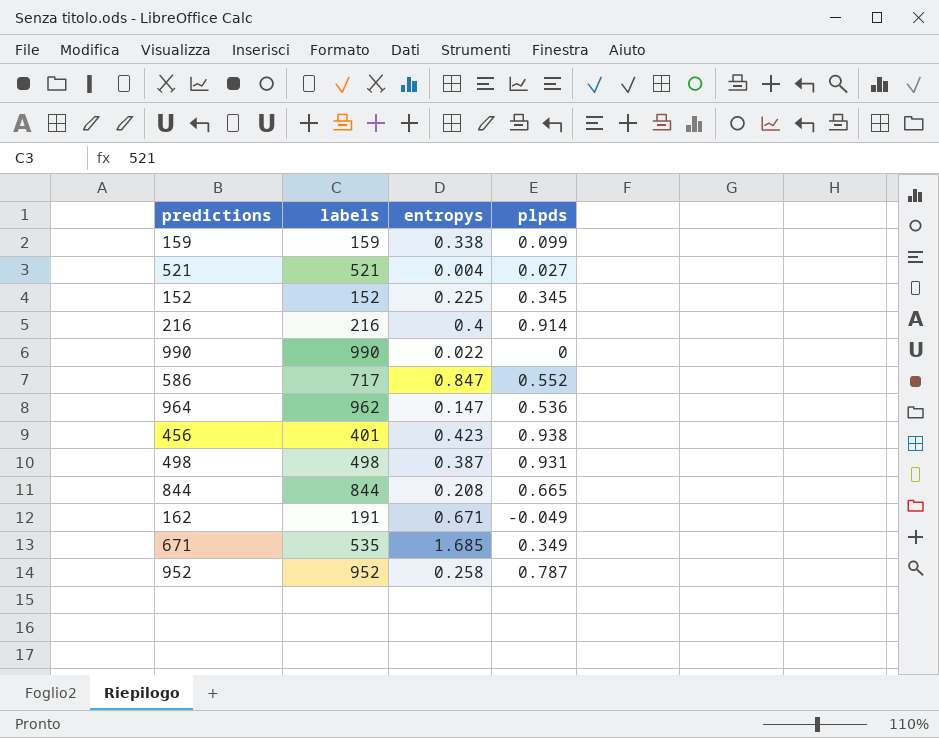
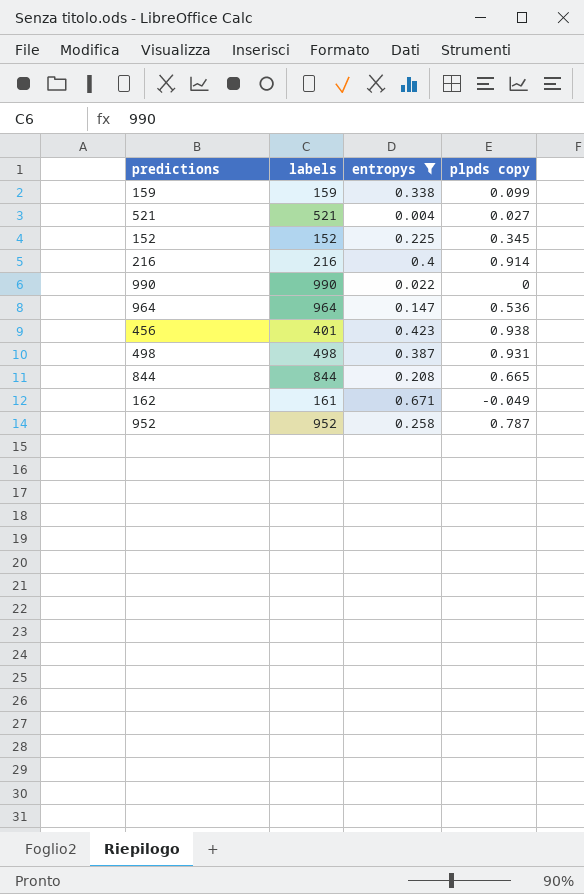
filter: none -> entropys <= 0.671
column name: plpds -> plpds copy
964 | labels: 962 -> 964
162 | labels: 191 -> 161

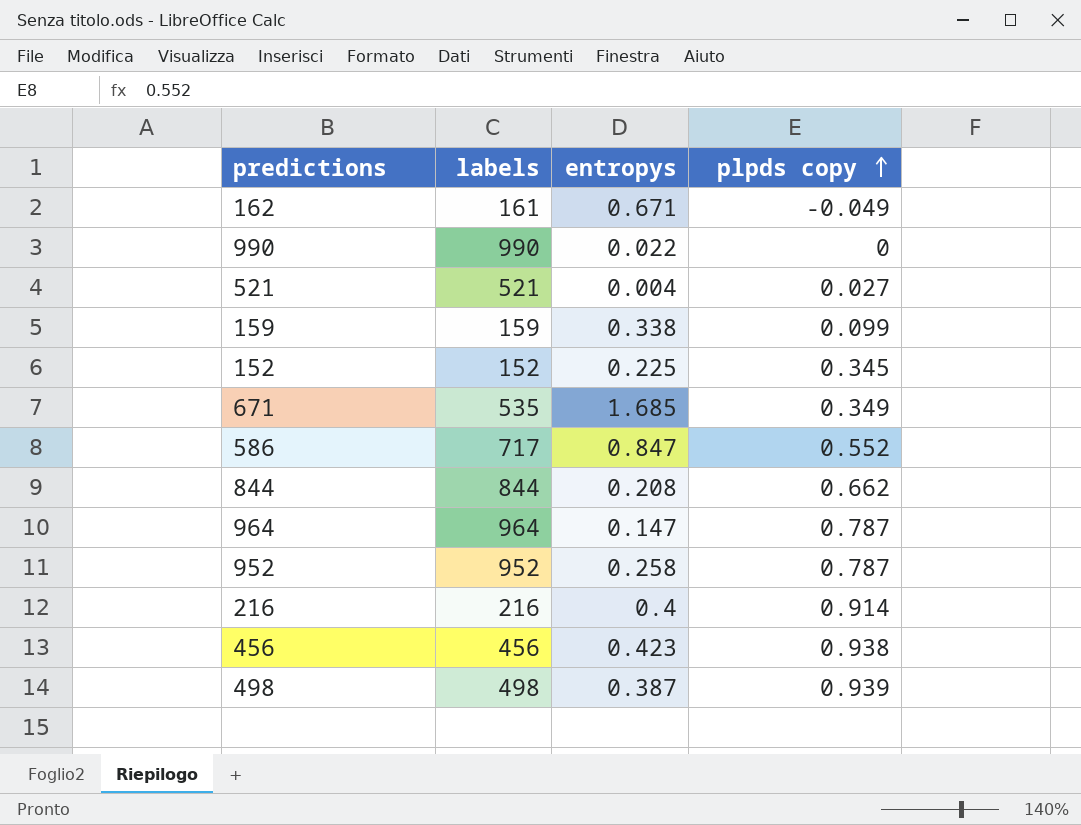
filter: entropys <= 0.671 -> none
row order: none -> plpds copy ascending
844 | plpds copy: 0.665 -> 0.662
964 | plpds copy: 0.536 -> 0.787
456 | labels: 401 -> 456
498 | plpds copy: 0.931 -> 0.939

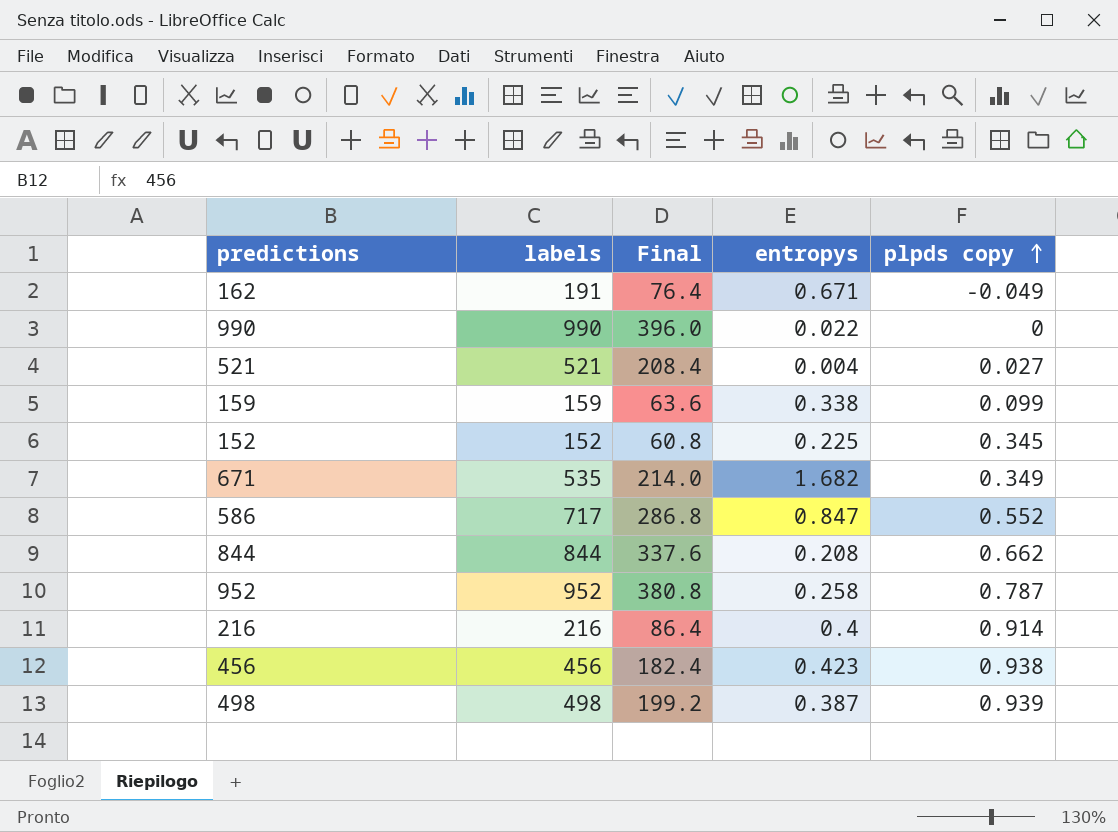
column Final | formula: none -> [labels] * 0.4
row 964: 964 | 0.147 | 0.787 -> none
162 | labels: 161 -> 191
671 | entropys: 1.685 -> 1.682

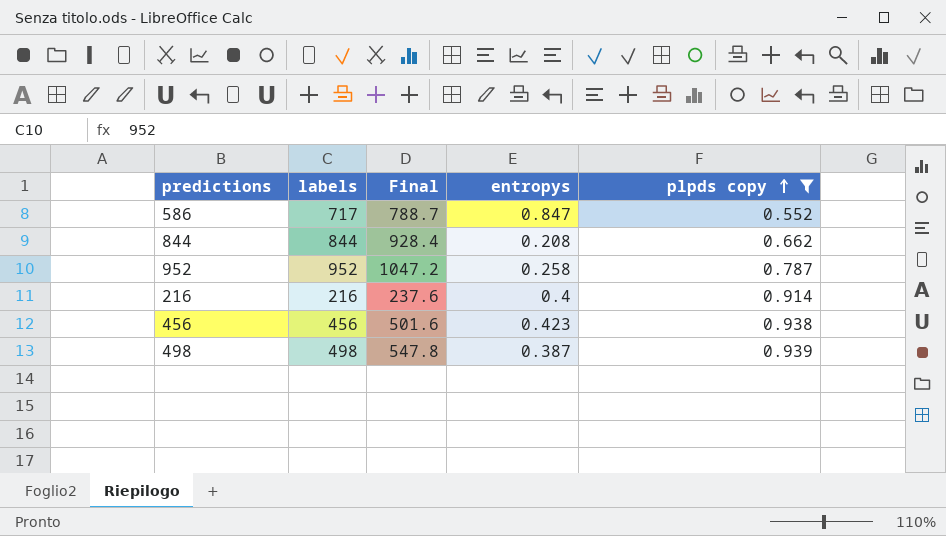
filter: none -> plpds copy >= 0.552
column Final | formula: [labels] * 0.4 -> [labels] * 1.1

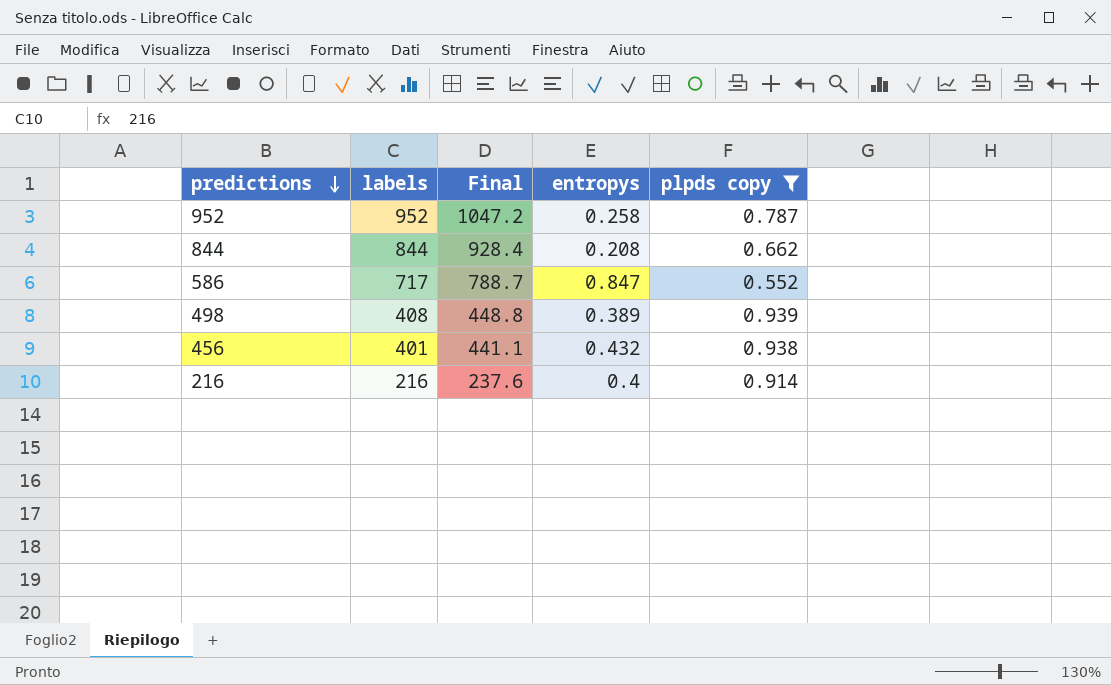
row order: plpds copy ascending -> predictions descending
498 | labels: 498 -> 408
498 | Final: 547.8 -> 448.8
498 | entropys: 0.387 -> 0.389
456 | labels: 456 -> 401
456 | Final: 501.6 -> 441.1
456 | entropys: 0.423 -> 0.432

